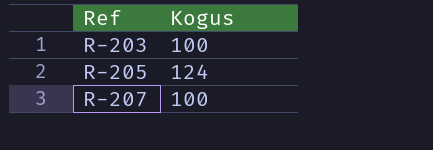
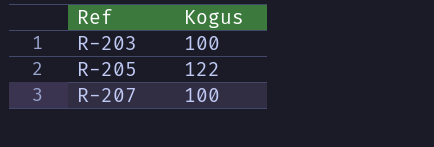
R-205 | Kogus: 124 -> 122

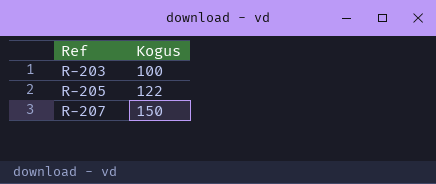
R-207 | Kogus: 100 -> 150

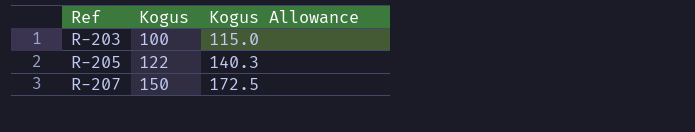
column Kogus Allowance | formula: none -> [Kogus] * 1.15

